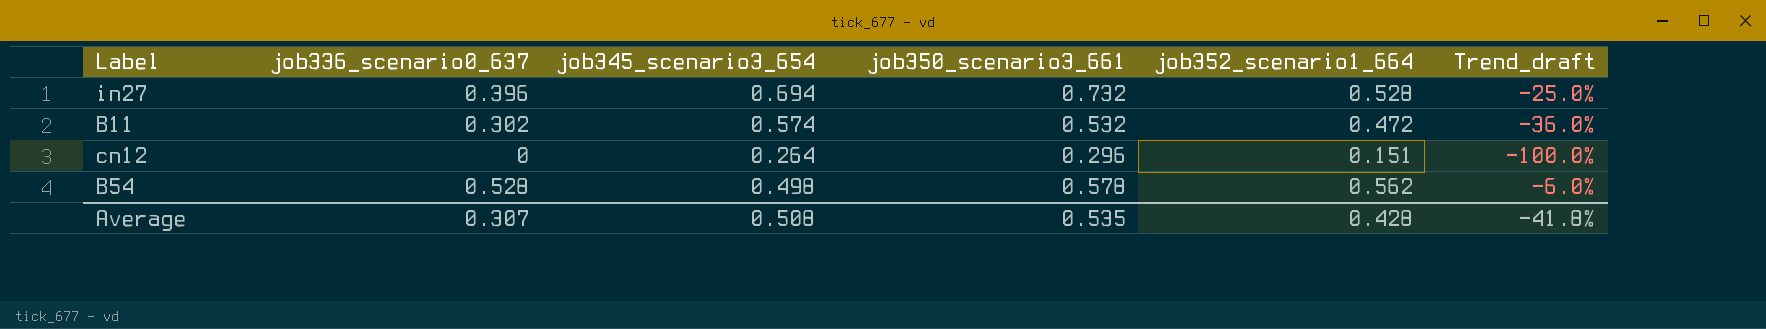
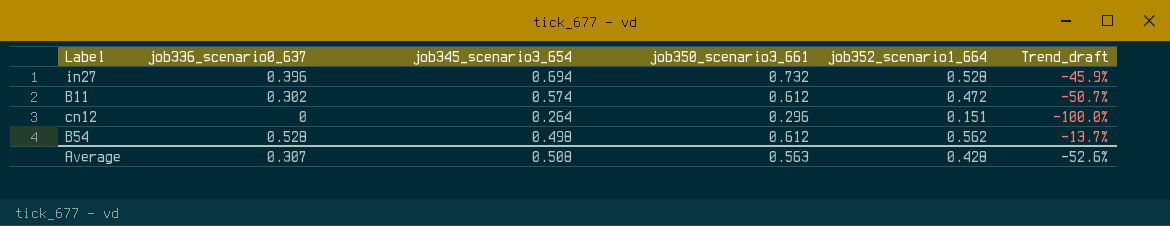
column Trend_draft | formula: ([job336_scenario0_637] - [job352_scenario1_664]) / [job352_scenario1_664] -> ([job336_scenario0_637] - [job350_scenario3_661]) / [job350_scenario3_661]
B11 | job350_scenario3_661: 0.532 -> 0.612
B54 | job350_scenario3_661: 0.578 -> 0.612
Average | job350_scenario3_661: 0.535 -> 0.563
Average | Trend_draft: -41.8% -> -52.6%

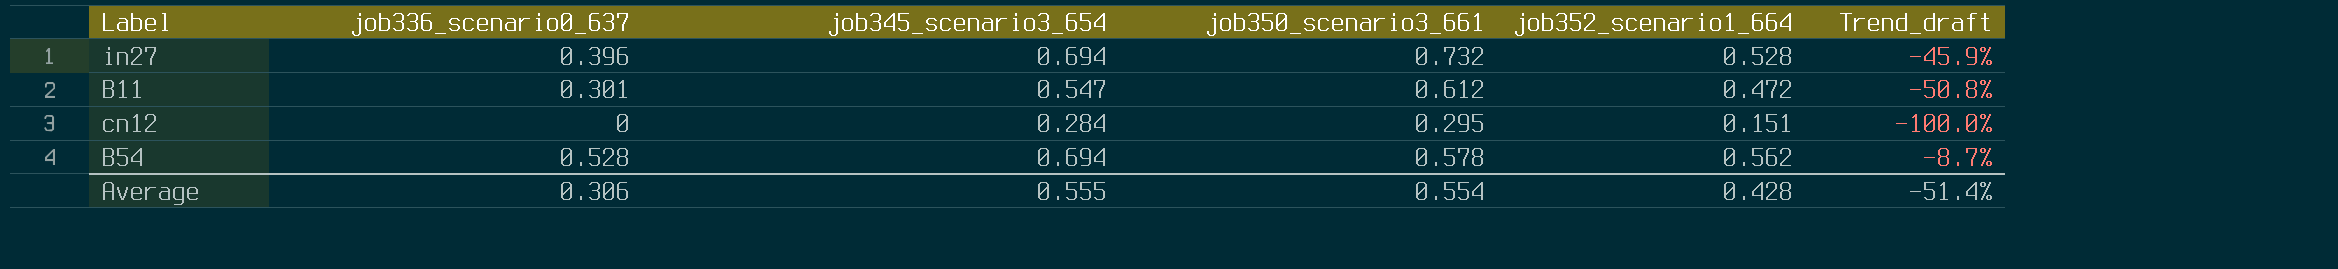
B11 | job336_scenario0_637: 0.302 -> 0.301
B11 | job345_scenario3_654: 0.574 -> 0.547
B11 | Trend_draft: -50.7% -> -50.8%
cn12 | job345_scenario3_654: 0.264 -> 0.284
cn12 | job350_scenario3_661: 0.296 -> 0.295
B54 | job345_scenario3_654: 0.498 -> 0.694
B54 | job350_scenario3_661: 0.612 -> 0.578
B54 | Trend_draft: -13.7% -> -8.7%
Average | job336_scenario0_637: 0.307 -> 0.306
Average | job345_scenario3_654: 0.508 -> 0.555
Average | job350_scenario3_661: 0.563 -> 0.554
Average | Trend_draft: -52.6% -> -51.4%

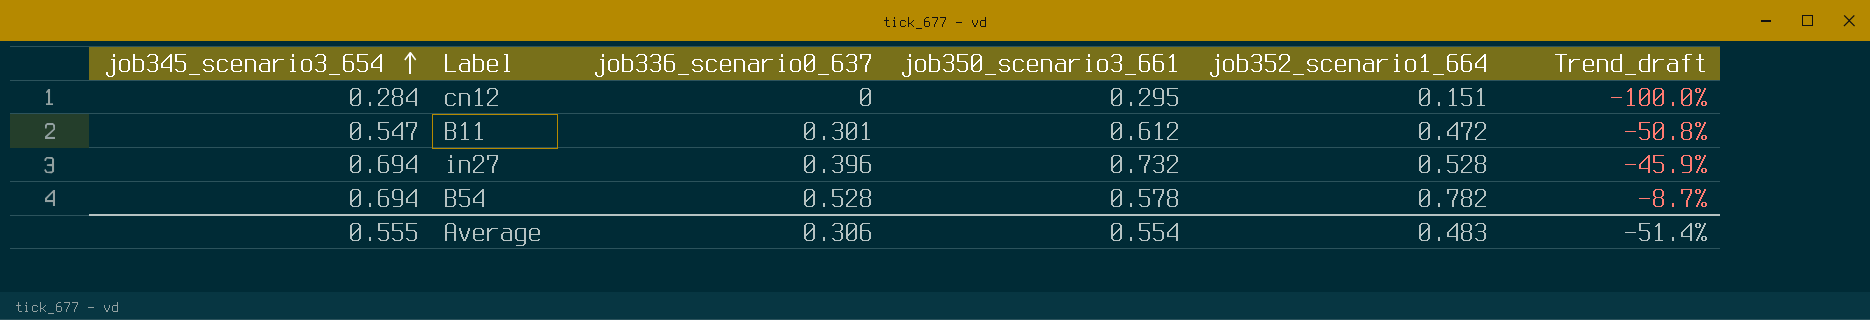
row order: none -> job345_scenario3_654 ascending
column job345_scenario3_654 | position: 3 -> 1
B54 | job352_scenario1_664: 0.562 -> 0.782
Average | job352_scenario1_664: 0.428 -> 0.483

